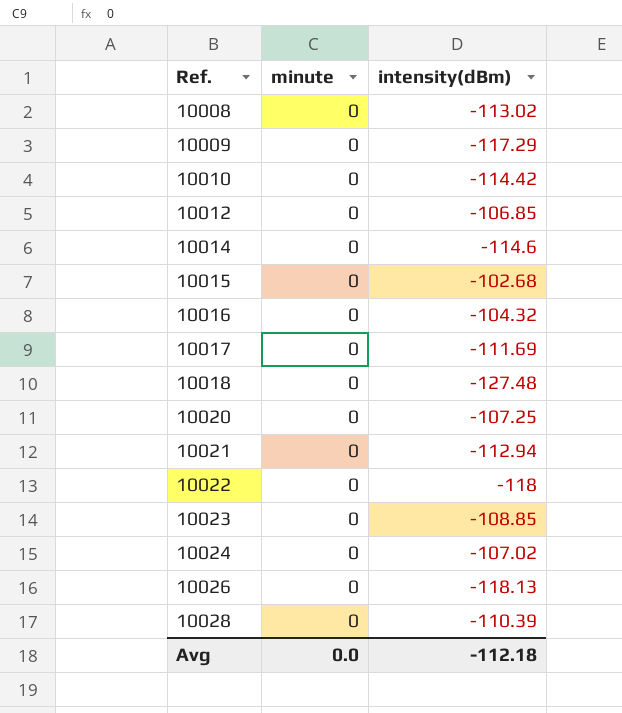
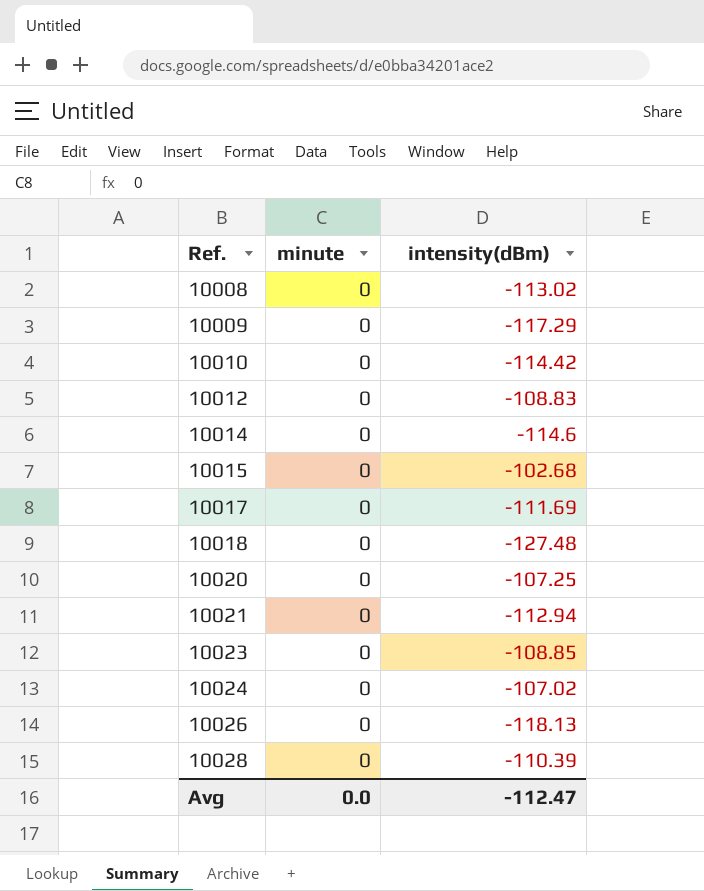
row 10016: 0 | -104.32 -> none
row 10022: 0 | -118 -> none
10012 | intensity(dBm): -106.85 -> -108.83
Avg | intensity(dBm): -112.18 -> -112.47

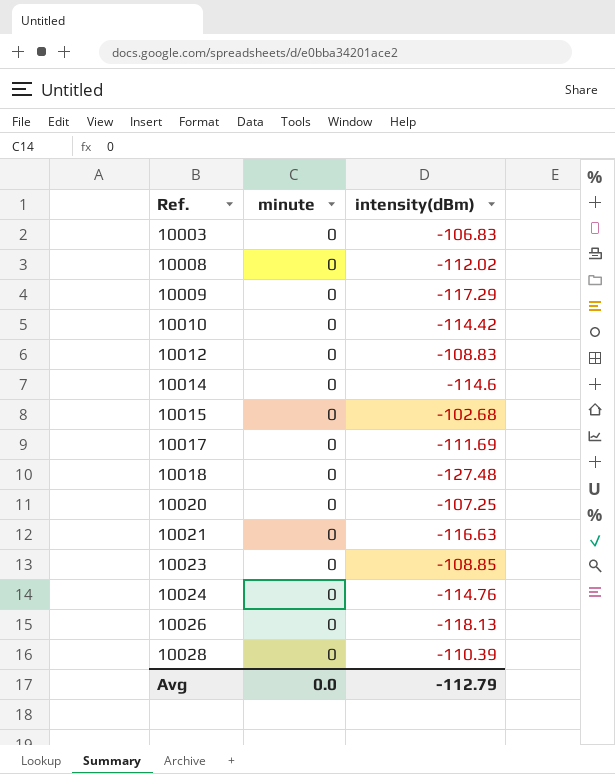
row 10003: none -> 0 | -106.83
10008 | intensity(dBm): -113.02 -> -112.02
10021 | intensity(dBm): -112.94 -> -116.63
10024 | intensity(dBm): -107.02 -> -114.76
Avg | intensity(dBm): -112.47 -> -112.79

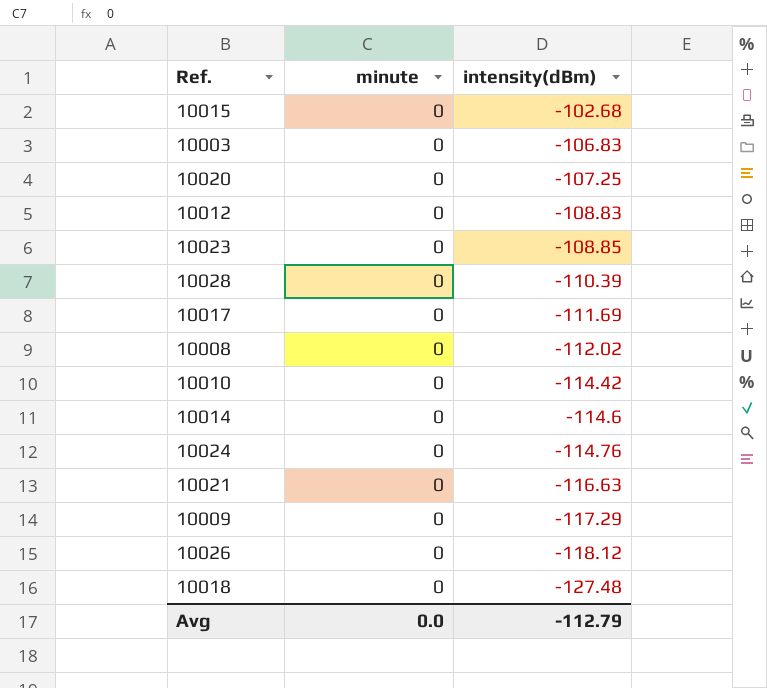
row order: Ref. ascending -> intensity(dBm) descending
10026 | intensity(dBm): -118.13 -> -118.12

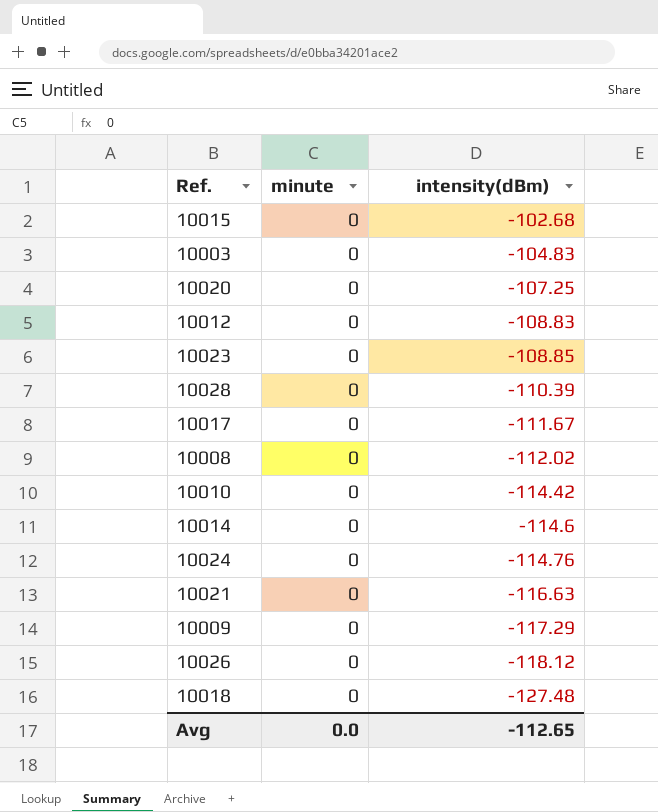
10003 | intensity(dBm): -106.83 -> -104.83
10017 | intensity(dBm): -111.69 -> -111.67
Avg | intensity(dBm): -112.79 -> -112.65

